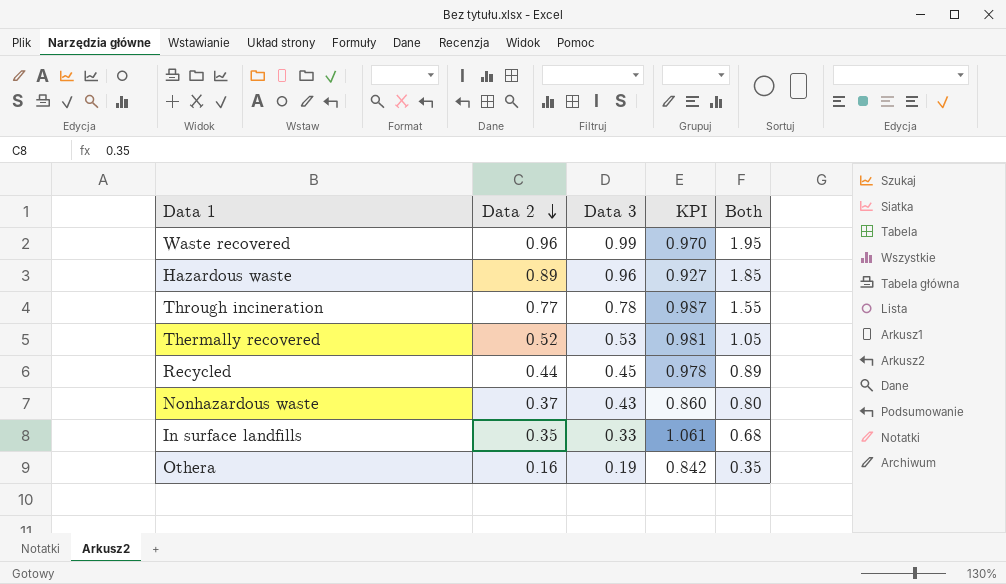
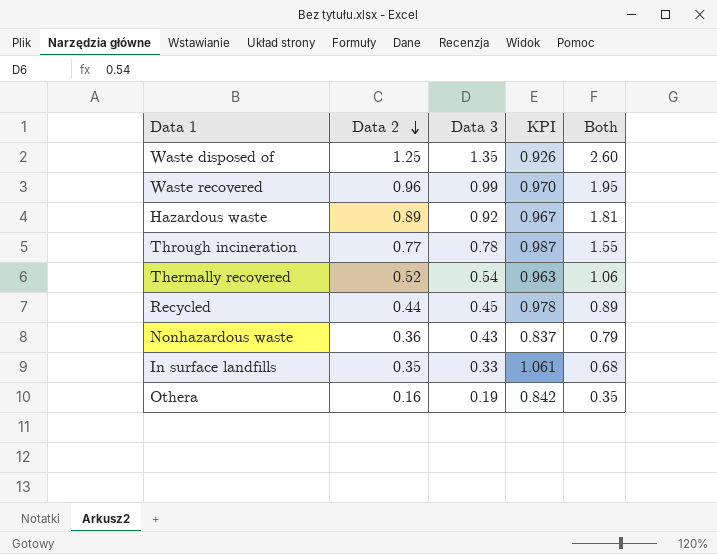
row Waste disposed of: none -> 1.25 | 1.35 | 0.926 | 2.60
Hazardous waste | Data 3: 0.96 -> 0.92
Hazardous waste | KPI: 0.927 -> 0.967
Hazardous waste | Both: 1.85 -> 1.81
Thermally recovered | Data 3: 0.53 -> 0.54
Thermally recovered | KPI: 0.981 -> 0.963
Thermally recovered | Both: 1.05 -> 1.06
Nonhazardous waste | Data 2: 0.37 -> 0.36
Nonhazardous waste | KPI: 0.860 -> 0.837
Nonhazardous waste | Both: 0.80 -> 0.79

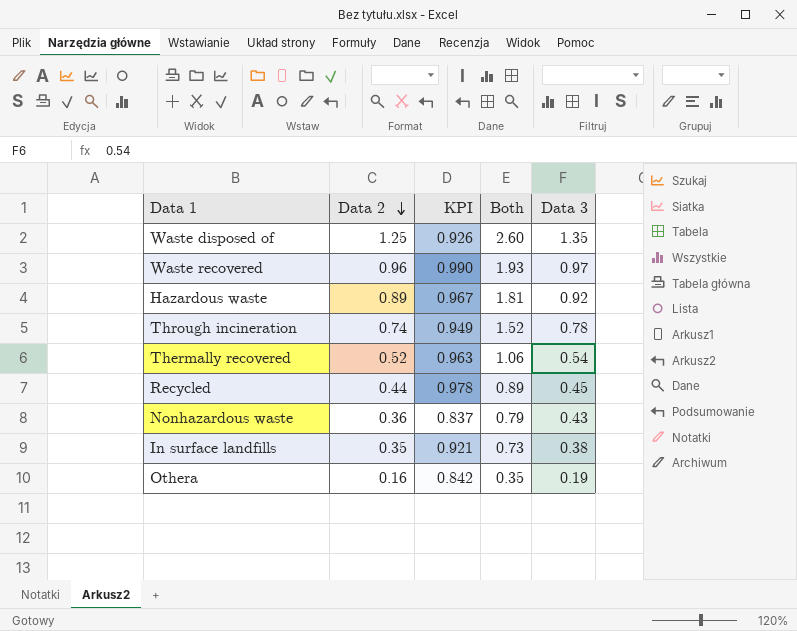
column Data 3 | position: 3 -> 5
Waste recovered | KPI: 0.970 -> 0.990
Waste recovered | Both: 1.95 -> 1.93
Waste recovered | Data 3: 0.99 -> 0.97
Through incineration | Data 2: 0.77 -> 0.74
Through incineration | KPI: 0.987 -> 0.949
Through incineration | Both: 1.55 -> 1.52
In surface landfills | KPI: 1.061 -> 0.921
In surface landfills | Both: 0.68 -> 0.73
In surface landfills | Data 3: 0.33 -> 0.38

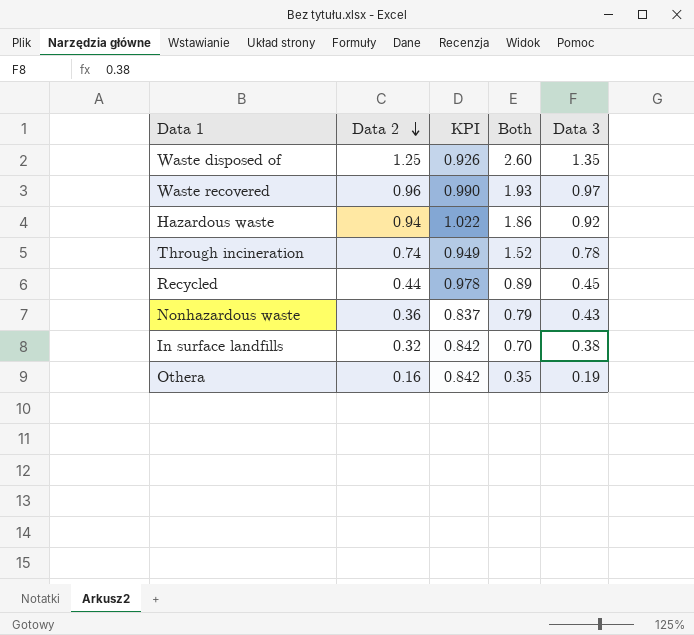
row Thermally recovered: 0.52 | 0.963 | 1.06 | 0.54 -> none
Hazardous waste | Data 2: 0.89 -> 0.94
Hazardous waste | KPI: 0.967 -> 1.022
Hazardous waste | Both: 1.81 -> 1.86
In surface landfills | Data 2: 0.35 -> 0.32
In surface landfills | KPI: 0.921 -> 0.842
In surface landfills | Both: 0.73 -> 0.70

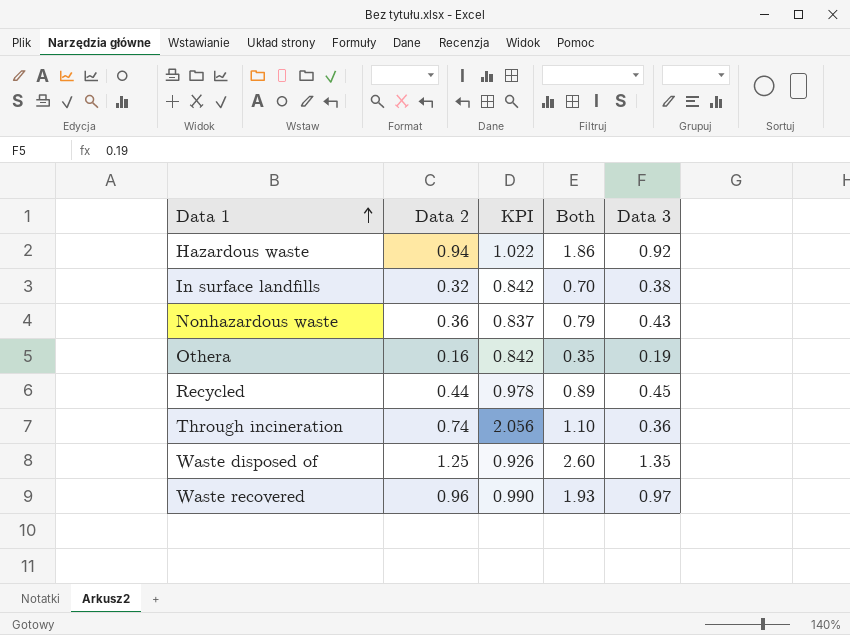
row order: Data 2 descending -> Data 1 ascending
Through incineration | KPI: 0.949 -> 2.056
Through incineration | Both: 1.52 -> 1.10
Through incineration | Data 3: 0.78 -> 0.36

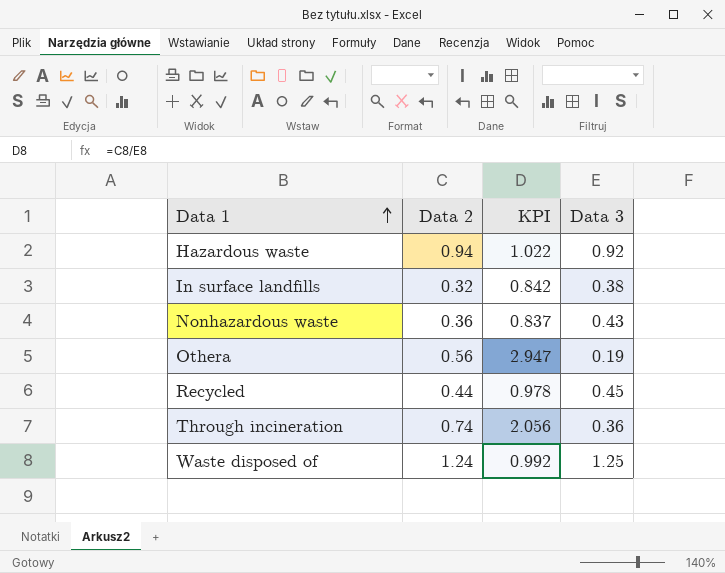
column Both | formula: [Data 2] + [Data 3] -> none
row Waste recovered: 0.96 | 0.990 | 1.93 | 0.97 -> none
Othera | Data 2: 0.16 -> 0.56
Othera | KPI: 0.842 -> 2.947
Waste disposed of | Data 2: 1.25 -> 1.24
Waste disposed of | KPI: 0.926 -> 0.992
Waste disposed of | Data 3: 1.35 -> 1.25

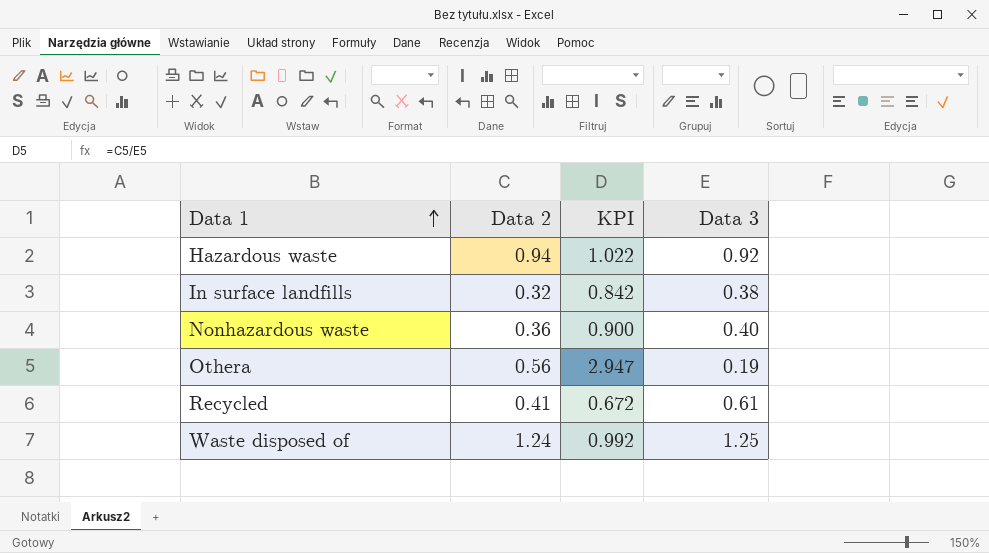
row Through incineration: 0.74 | 2.056 | 0.36 -> none
Nonhazardous waste | KPI: 0.837 -> 0.900
Nonhazardous waste | Data 3: 0.43 -> 0.40
Recycled | Data 2: 0.44 -> 0.41
Recycled | KPI: 0.978 -> 0.672
Recycled | Data 3: 0.45 -> 0.61

